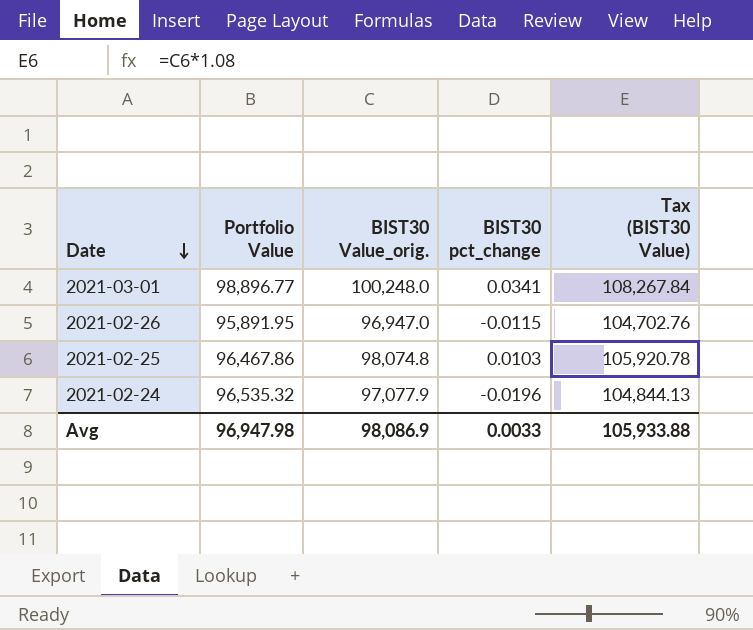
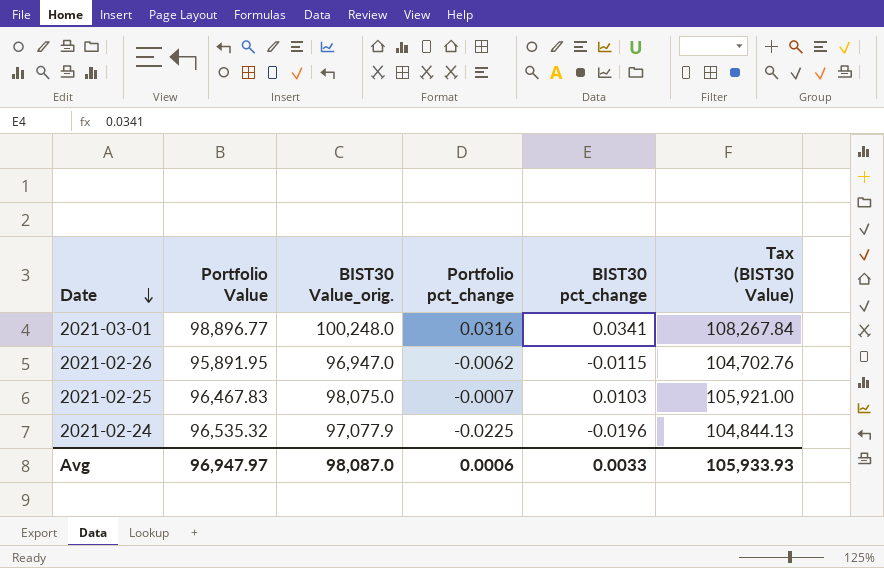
column Portfolio pct_change | position: none -> 4
2021-02-25 | Portfolio Value: 96,467.86 -> 96,467.83
2021-02-25 | BIST30 Value_orig.: 98,074.8 -> 98,075.0
2021-02-25 | Tax (BIST30 Value): 105,920.78 -> 105,921.00
Avg | Portfolio Value: 96,947.98 -> 96,947.97
Avg | BIST30 Value_orig.: 98,086.9 -> 98,087.0
Avg | Tax (BIST30 Value): 105,933.88 -> 105,933.93

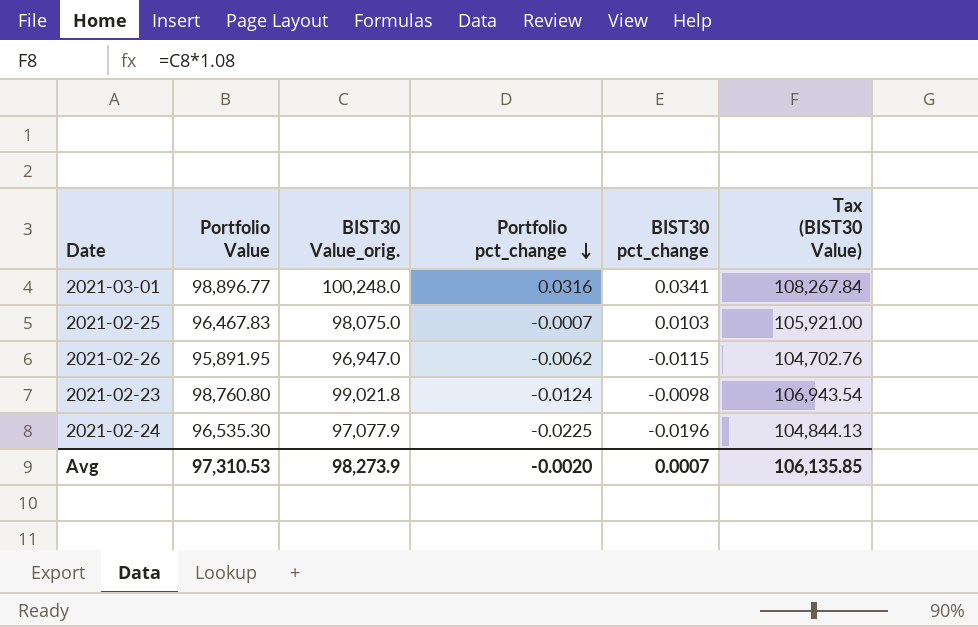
row order: Date descending -> Portfolio pct_change descending
row 2021-02-23: none -> 98,760.80 | 99,021.8 | -0.0124 | -0.0098 | 106,943.54
2021-02-24 | Portfolio Value: 96,535.32 -> 96,535.30
Avg | Portfolio Value: 96,947.97 -> 97,310.53
Avg | BIST30 Value_orig.: 98,087.0 -> 98,273.9
Avg | Portfolio pct_change: 0.0006 -> -0.0020
Avg | BIST30 pct_change: 0.0033 -> 0.0007
Avg | Tax (BIST30 Value): 105,933.93 -> 106,135.85

